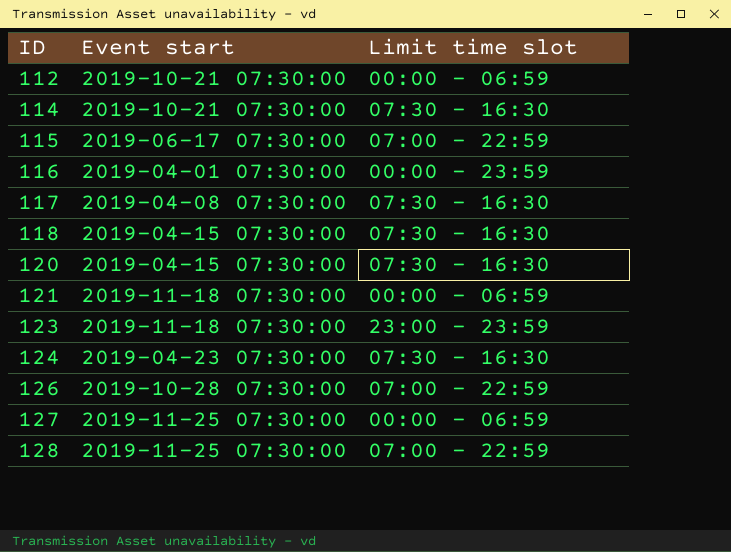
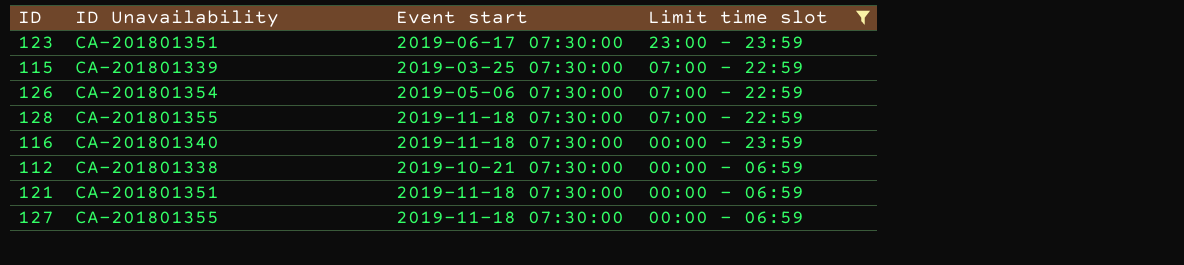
filter: none -> Limit time slot != 07:30 - 16:30
row order: ID ascending -> Limit time slot descending
column ID Unavailability | position: none -> 2
123 | Event start: 2019-11-18 07:30:00 -> 2019-06-17 07:30:00
115 | Event start: 2019-06-17 07:30:00 -> 2019-03-25 07:30:00
126 | Event start: 2019-10-28 07:30:00 -> 2019-05-06 07:30:00
128 | Event start: 2019-11-25 07:30:00 -> 2019-11-18 07:30:00
116 | Event start: 2019-04-01 07:30:00 -> 2019-11-18 07:30:00
127 | Event start: 2019-11-25 07:30:00 -> 2019-11-18 07:30:00

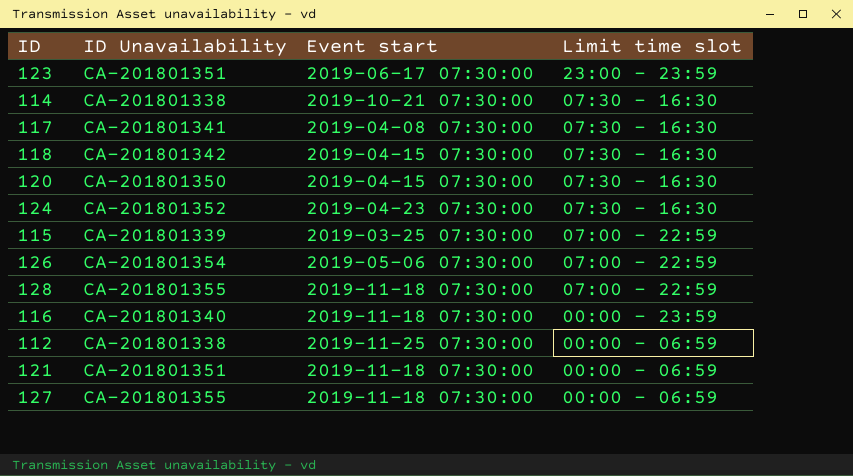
filter: Limit time slot != 07:30 - 16:30 -> none
112 | Event start: 2019-10-21 07:30:00 -> 2019-11-25 07:30:00

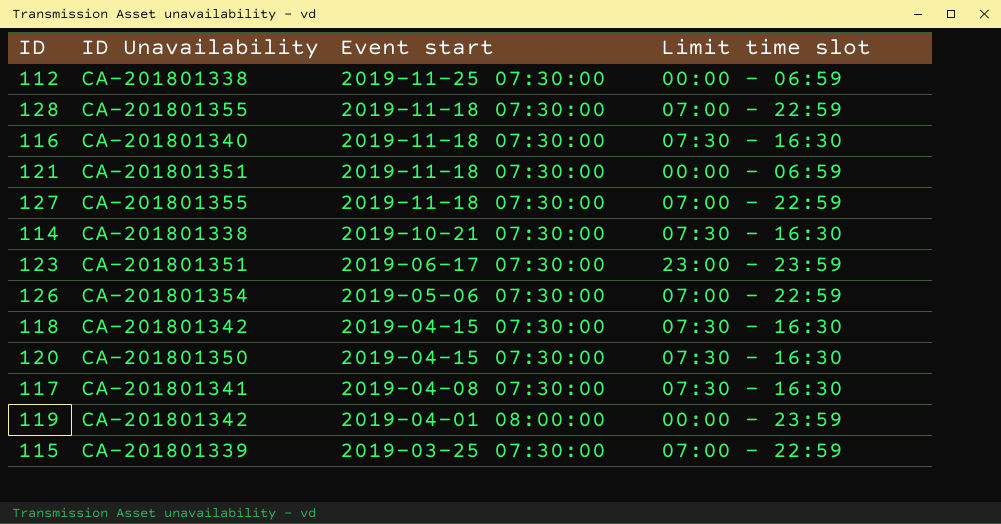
row order: Limit time slot descending -> Event start descending
row 124: CA-201801352 | 2019-04-23 07:30:00 | 07:30 - 16:30 -> none
116 | Limit time slot: 00:00 - 23:59 -> 07:30 - 16:30
127 | Limit time slot: 00:00 - 06:59 -> 07:00 - 22:59
row 119: none -> CA-201801342 | 2019-04-01 08:00:00 | 00:00 - 23:59

